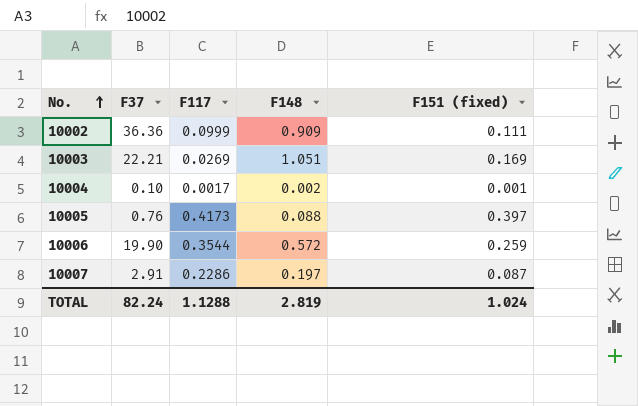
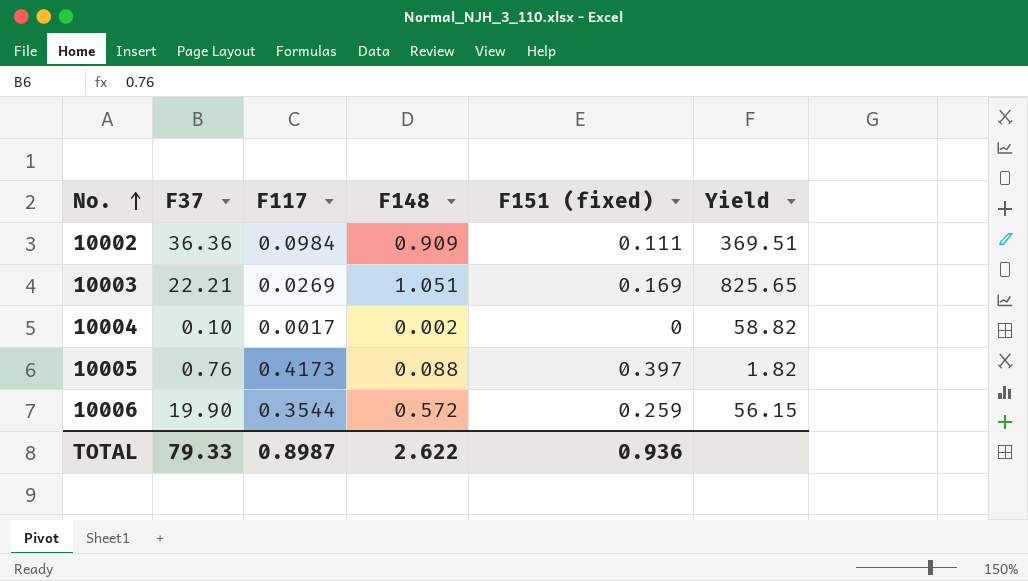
column Yield | formula: none -> [F37] / [F117]
row 10007: 2.91 | 0.2286 | 0.197 | 0.087 -> none
10002 | F117: 0.0999 -> 0.0984
10004 | F151 (fixed): 0.001 -> 0
TOTAL | F37: 82.24 -> 79.33
TOTAL | F117: 1.1288 -> 0.8987
TOTAL | F148: 2.819 -> 2.622
TOTAL | F151 (fixed): 1.024 -> 0.936

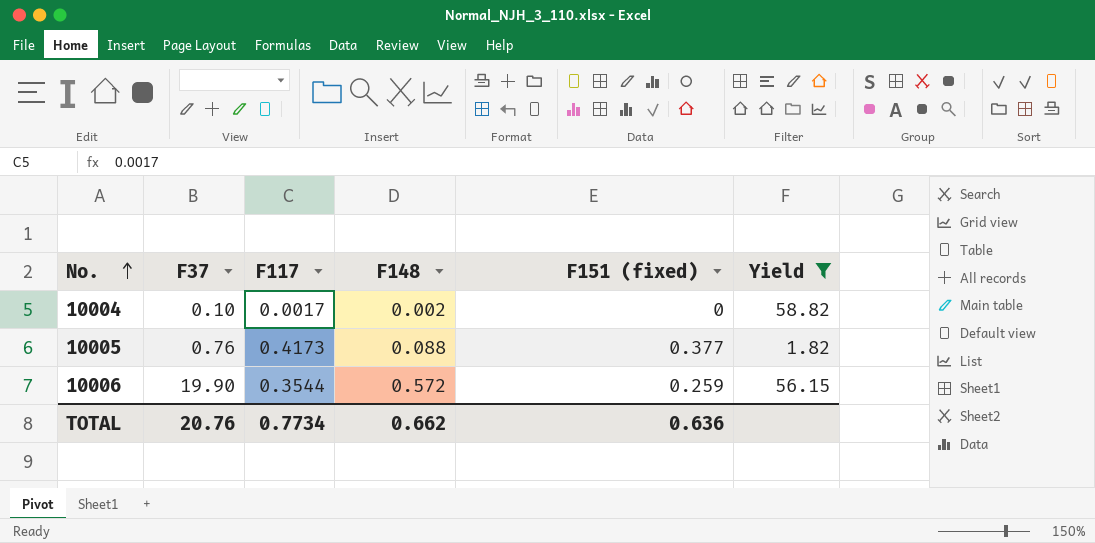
filter: none -> Yield <= 58.82
10005 | F151 (fixed): 0.397 -> 0.377
TOTAL | F37: 79.33 -> 20.76
TOTAL | F117: 0.8987 -> 0.7734
TOTAL | F148: 2.622 -> 0.662
TOTAL | F151 (fixed): 0.936 -> 0.636

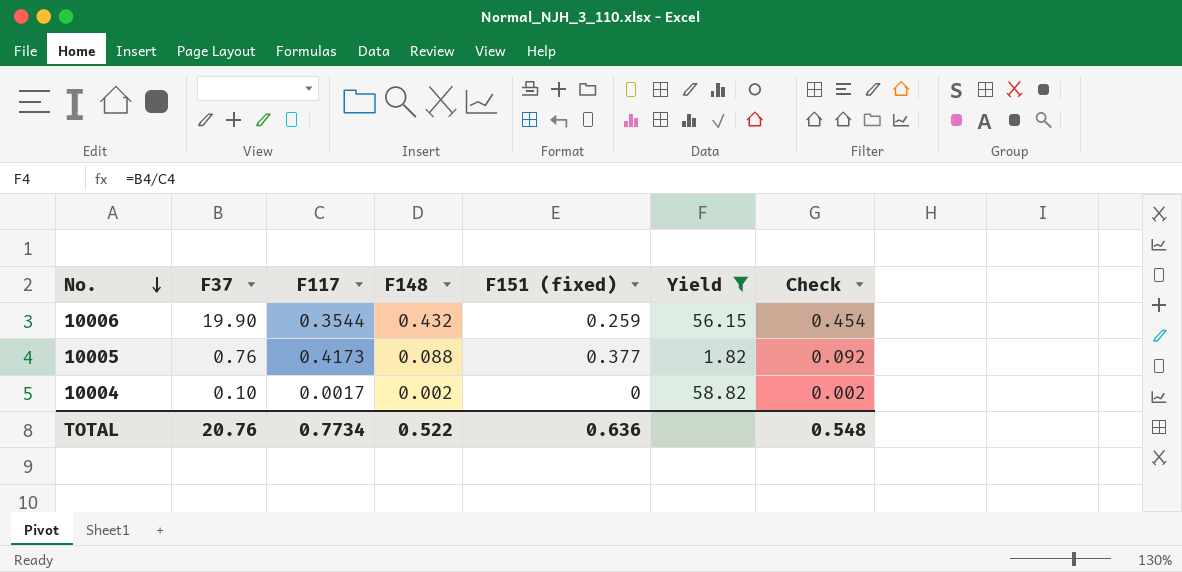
row order: No. ascending -> No. descending
column Check | formula: none -> [F148] * 1.05
10006 | F148: 0.572 -> 0.432
TOTAL | F148: 0.662 -> 0.522

